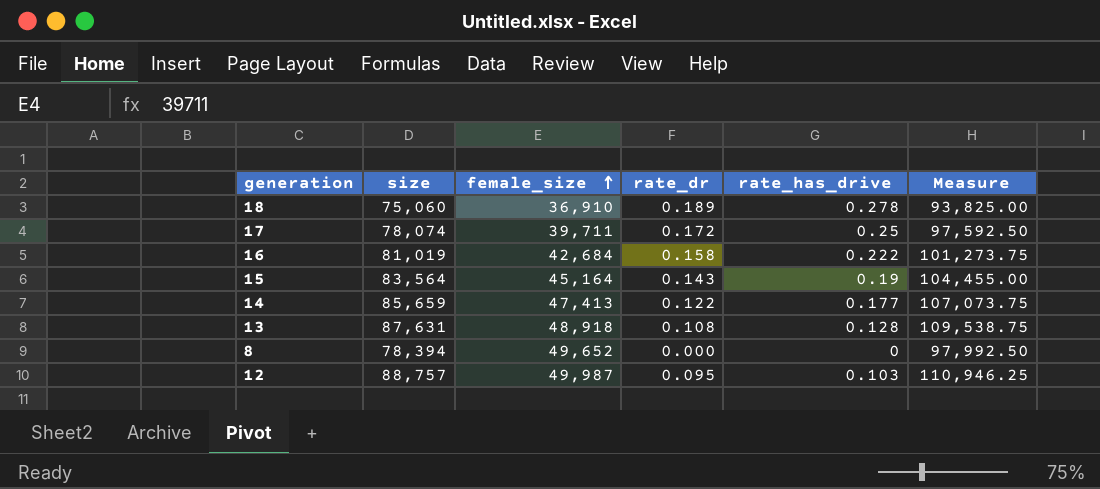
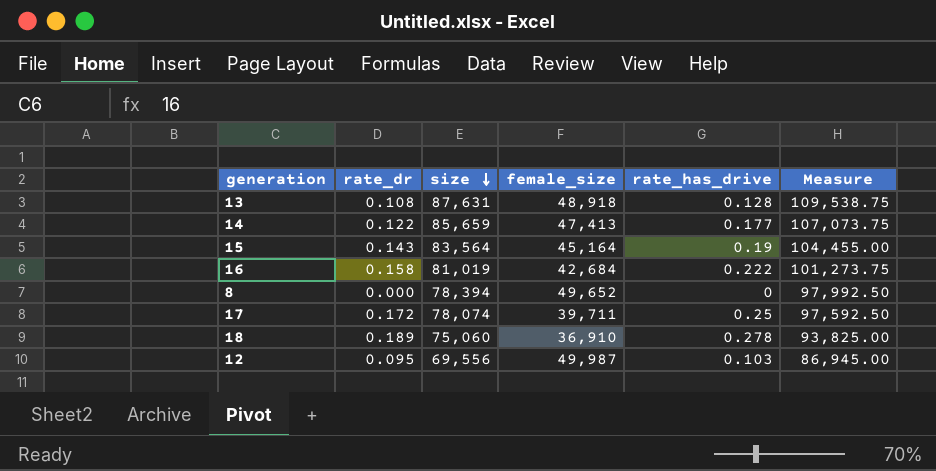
row order: female_size ascending -> size descending
column rate_dr | position: 4 -> 2
12 | size: 88,757 -> 69,556
12 | Measure: 110,946.25 -> 86,945.00

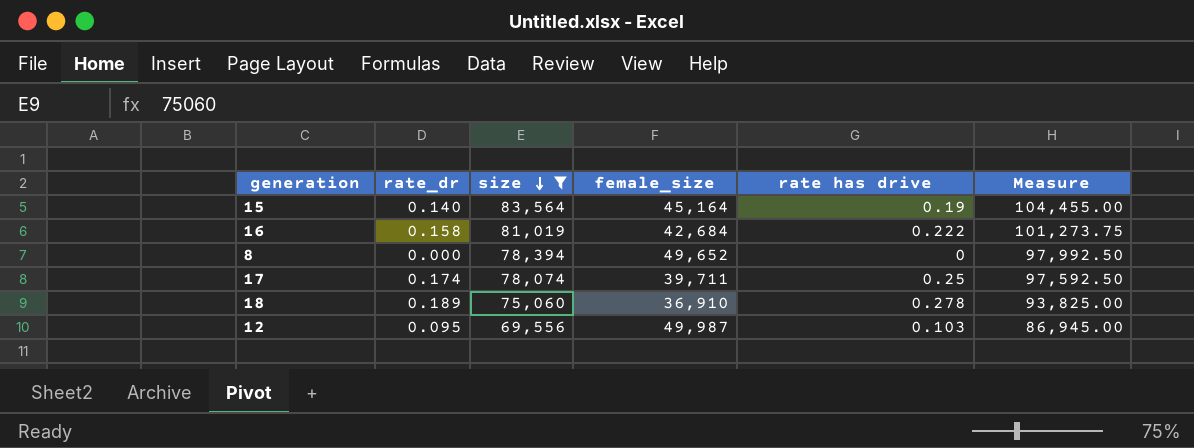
filter: none -> size <= 83,564
column name: rate_has_drive -> rate has drive
15 | rate_dr: 0.143 -> 0.140
17 | rate_dr: 0.172 -> 0.174

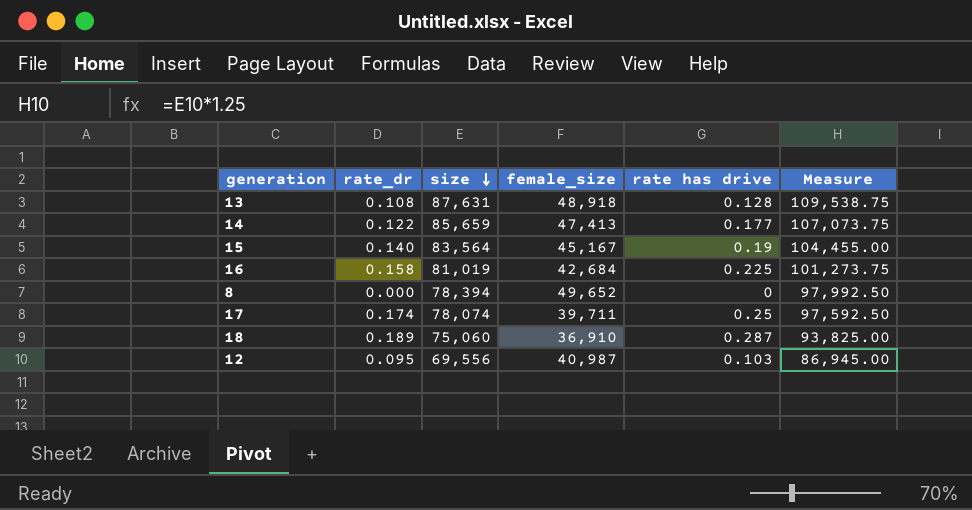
filter: size <= 83,564 -> none
15 | female_size: 45,164 -> 45,167
16 | rate has drive: 0.222 -> 0.225
18 | rate has drive: 0.278 -> 0.287
12 | female_size: 49,987 -> 40,987

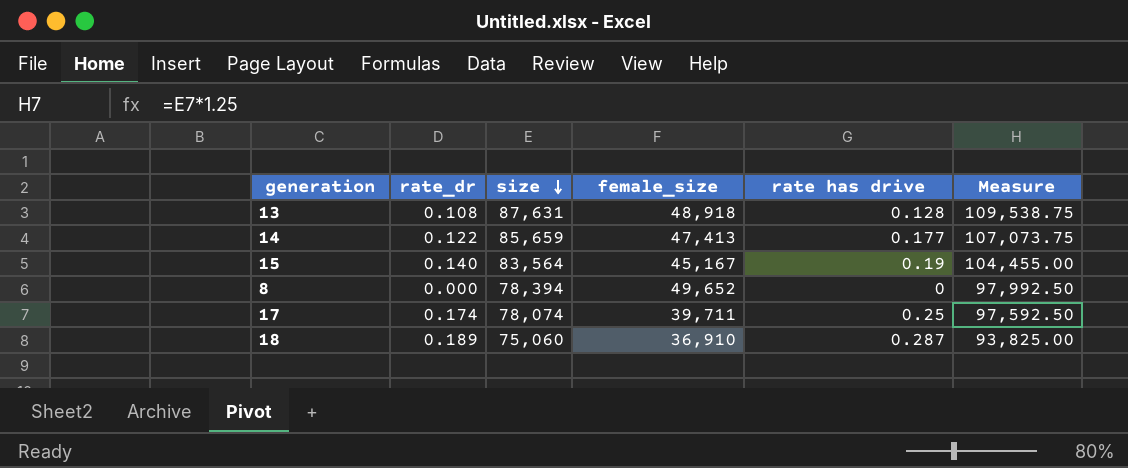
row 16: 0.158 | 81,019 | 42,684 | 0.225 | 101,273.75 -> none
row 12: 0.095 | 69,556 | 40,987 | 0.103 | 86,945.00 -> none

